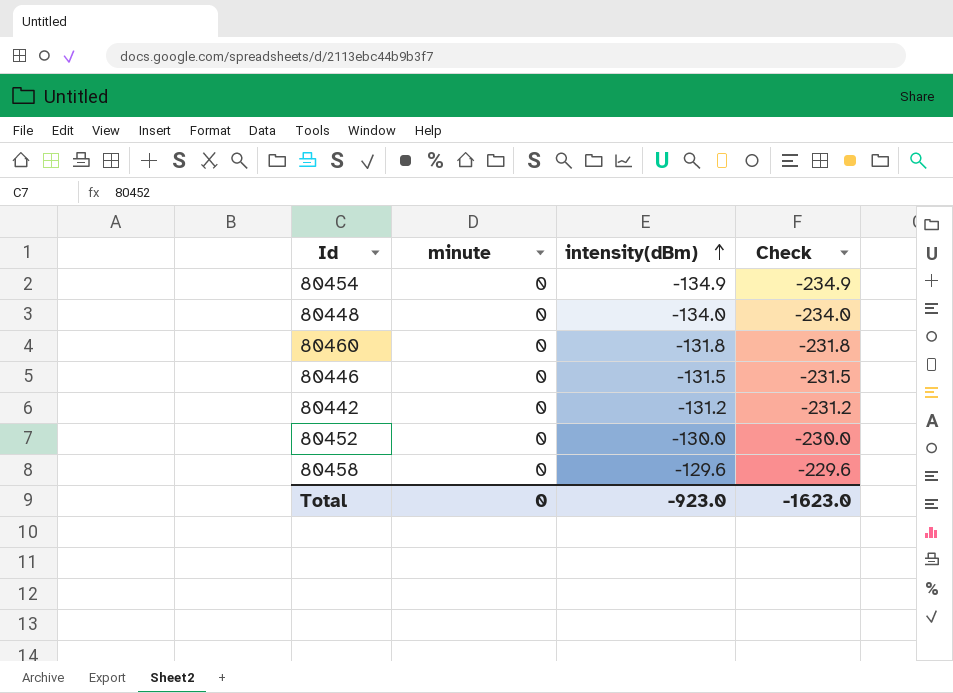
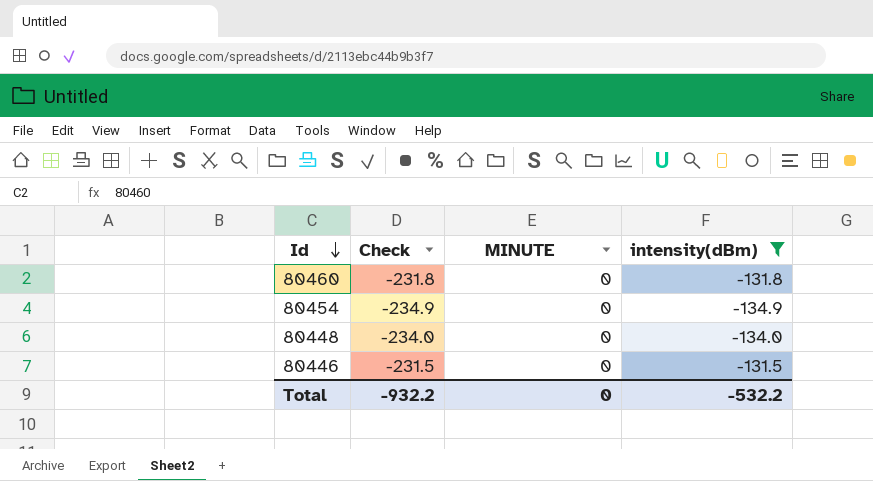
filter: none -> intensity(dBm) <= -131.5
row order: intensity(dBm) ascending -> Id descending
column Check | position: 4 -> 2
column name: minute -> MINUTE
Total | Check: -1623.0 -> -932.2
Total | intensity(dBm): -923.0 -> -532.2

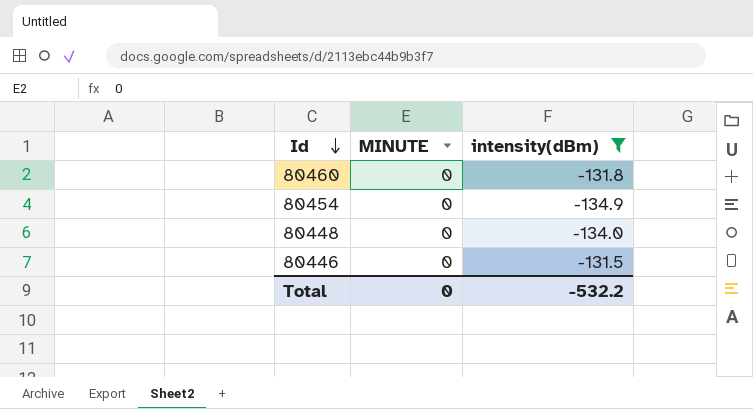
column Check | formula: [intensity(dBm)] - 100 -> none

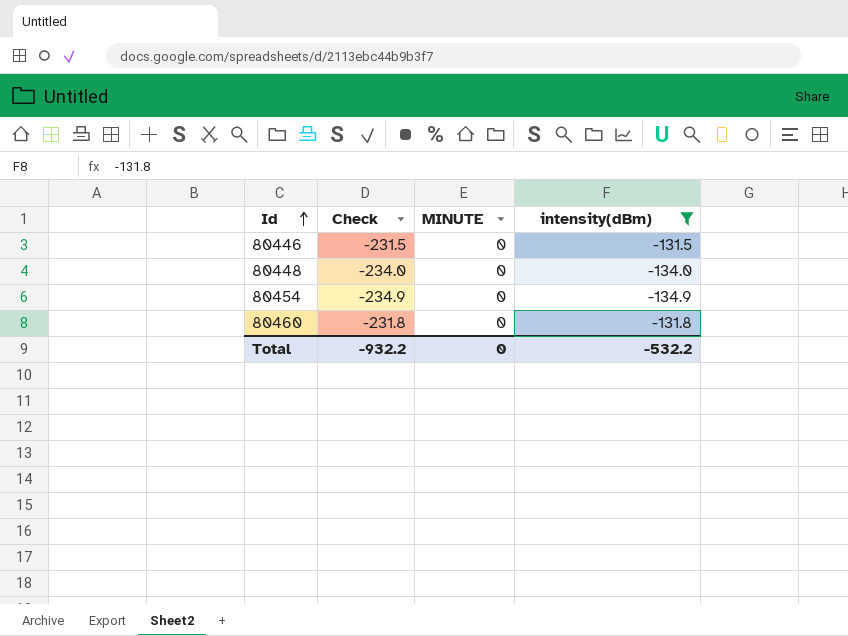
row order: Id descending -> Id ascending
column Check | formula: none -> [intensity(dBm)] - 100

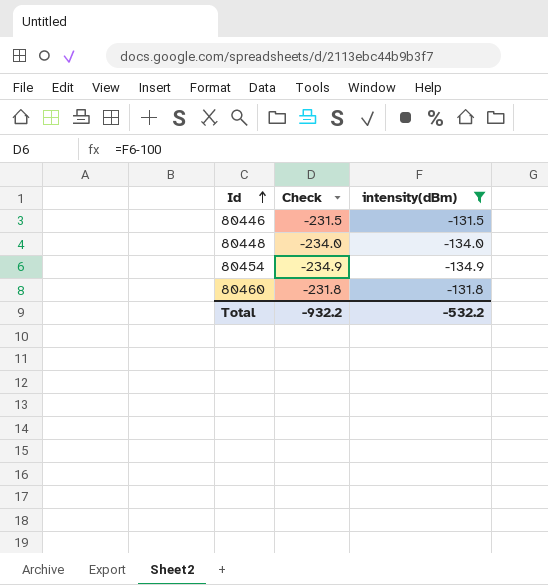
column MINUTE | position: 3 -> none

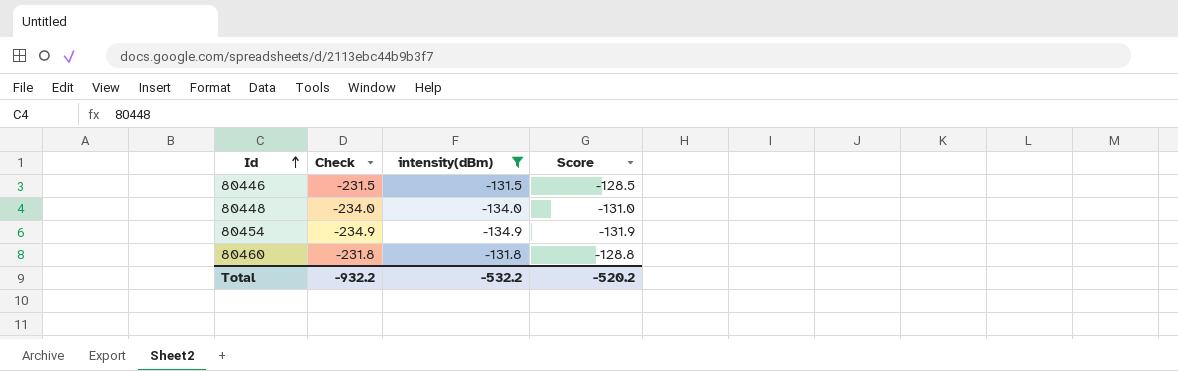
column Score | formula: none -> [intensity(dBm)] + 3

